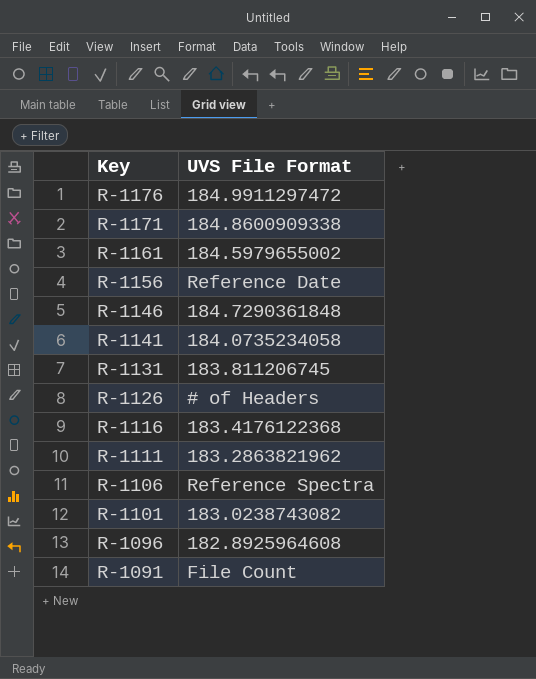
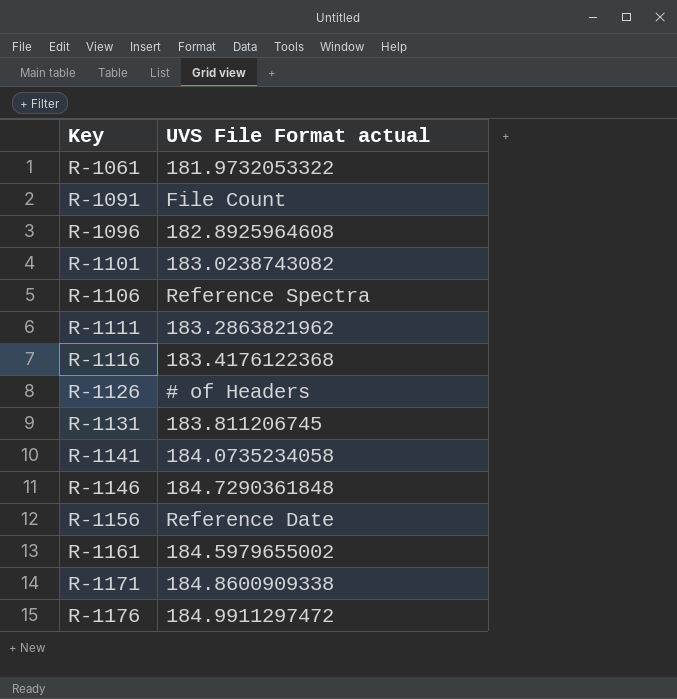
row order: Key descending -> Key ascending
column name: UVS File Format -> UVS File Format actual
row R-1061: none -> 181.9732053322

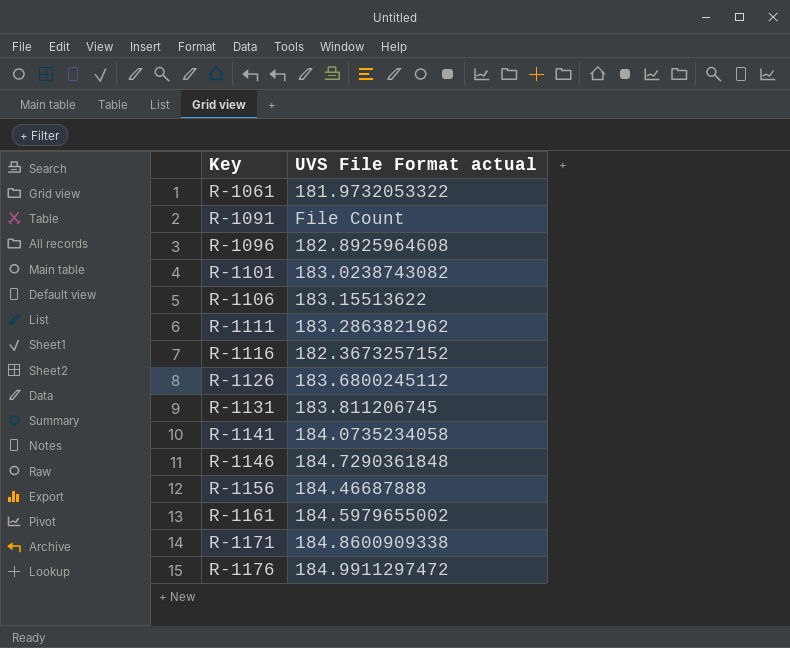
R-1106 | UVS File Format actual: Reference Spectra -> 183.15513622
R-1116 | UVS File Format actual: 183.4176122368 -> 182.3673257152
R-1126 | UVS File Format actual: # of Headers -> 183.6800245112
R-1156 | UVS File Format actual: Reference Date -> 184.46687888

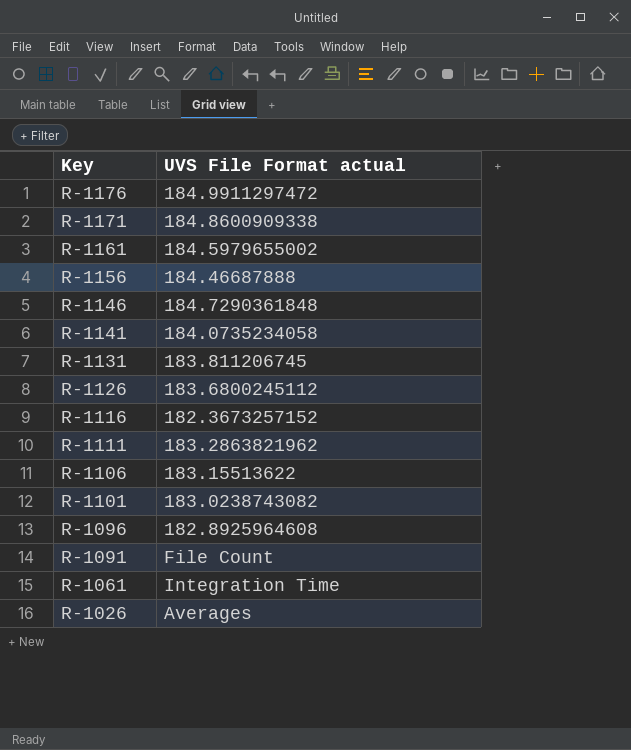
row order: Key ascending -> Key descending
R-1061 | UVS File Format actual: 181.9732053322 -> Integration Time
row R-1026: none -> Averages

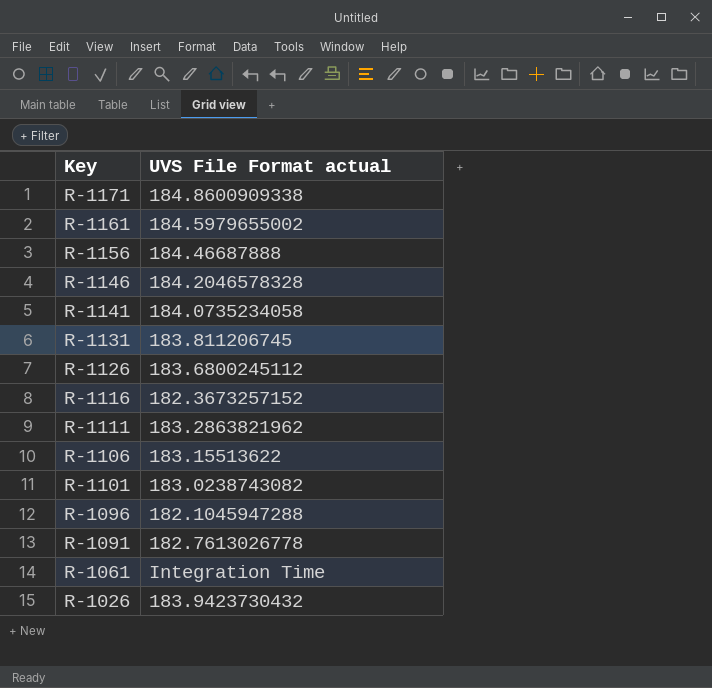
row R-1176: 184.9911297472 -> none
R-1146 | UVS File Format actual: 184.7290361848 -> 184.2046578328
R-1096 | UVS File Format actual: 182.8925964608 -> 182.1045947288
R-1091 | UVS File Format actual: File Count -> 182.7613026778
R-1026 | UVS File Format actual: Averages -> 183.9423730432

